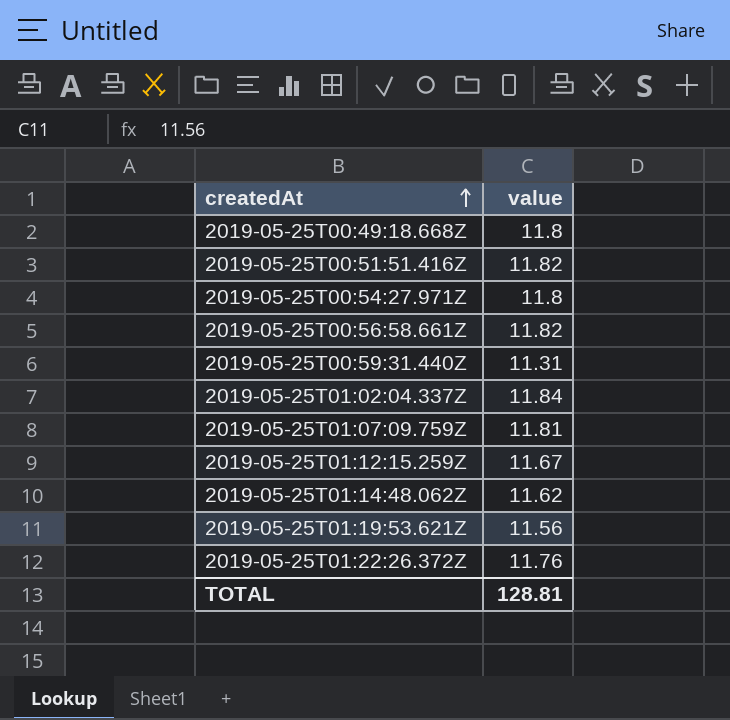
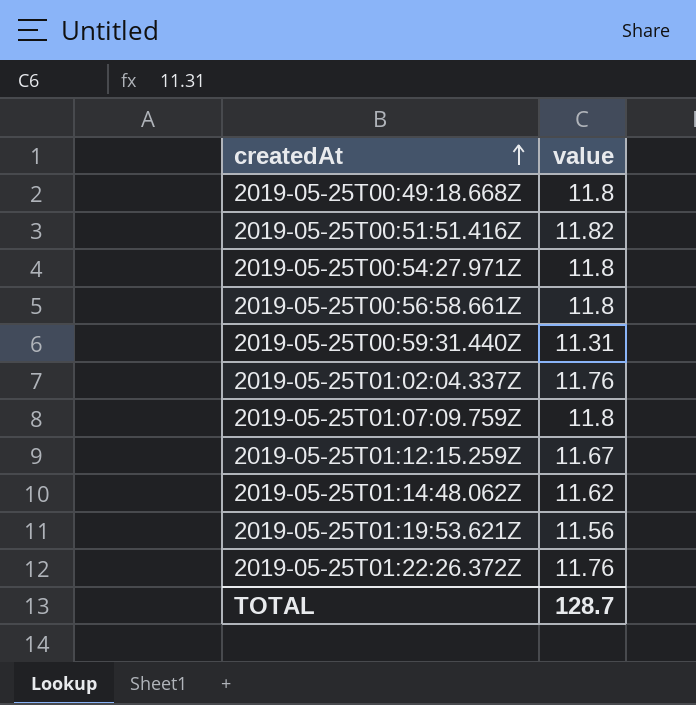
2019-05-25T00:56:58.661Z | value: 11.82 -> 11.8
2019-05-25T01:02:04.337Z | value: 11.84 -> 11.76
2019-05-25T01:07:09.759Z | value: 11.81 -> 11.8
TOTAL | value: 128.81 -> 128.7

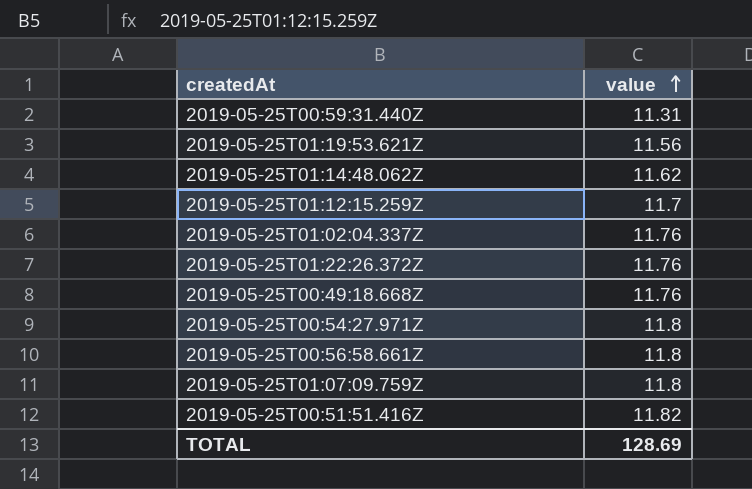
row order: createdAt ascending -> value ascending
2019-05-25T01:12:15.259Z | value: 11.67 -> 11.7
2019-05-25T00:49:18.668Z | value: 11.8 -> 11.76
TOTAL | value: 128.7 -> 128.69

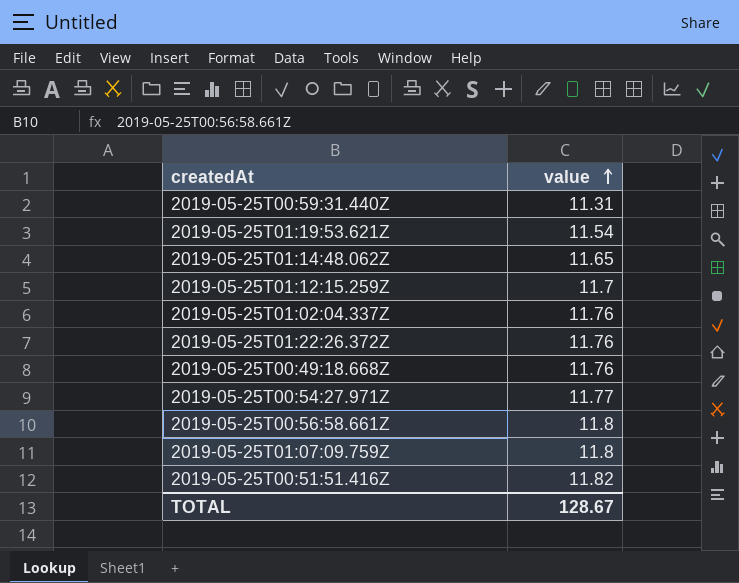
2019-05-25T01:19:53.621Z | value: 11.56 -> 11.54
2019-05-25T01:14:48.062Z | value: 11.62 -> 11.65
2019-05-25T00:54:27.971Z | value: 11.8 -> 11.77
TOTAL | value: 128.69 -> 128.67

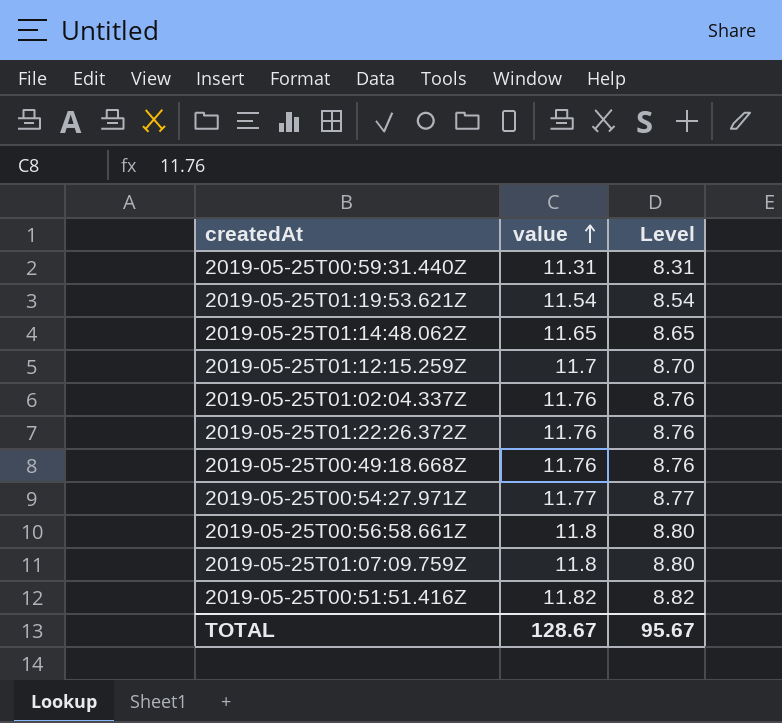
column Level | formula: none -> [value] - 3

